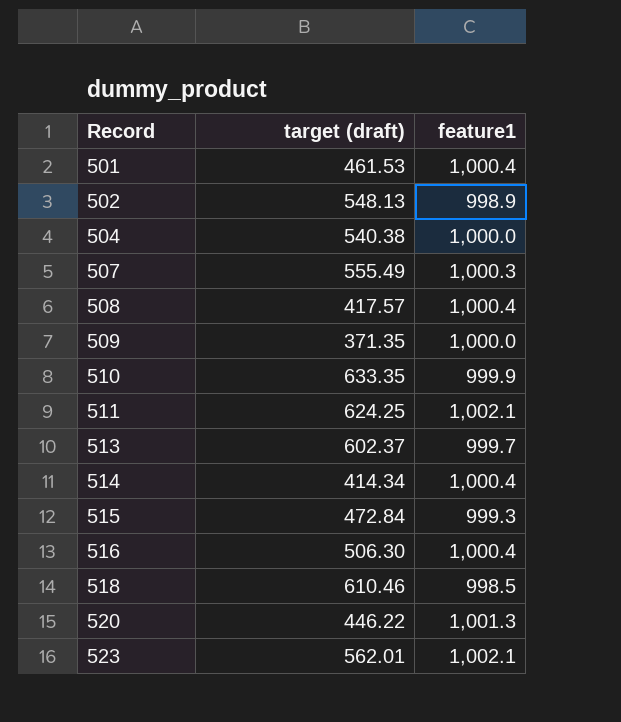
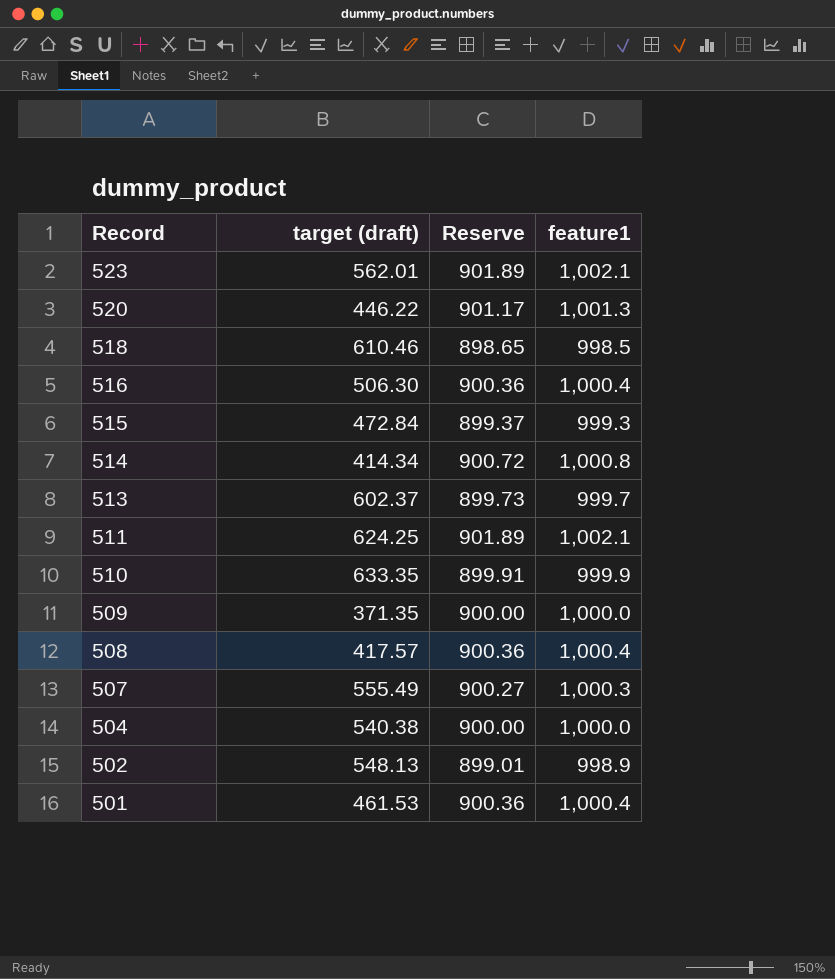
row order: Record ascending -> Record descending
column Reserve | formula: none -> [feature1] * 0.9
514 | feature1: 1,000.4 -> 1,000.8

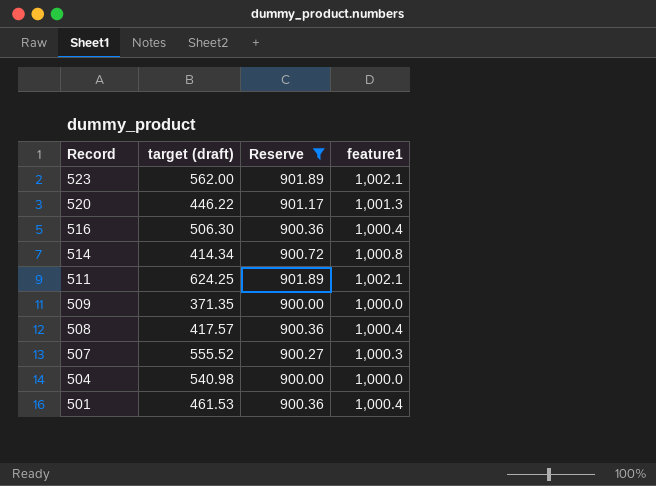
filter: none -> Reserve >= 900.00
523 | target (draft): 562.01 -> 562.00
507 | target (draft): 555.49 -> 555.52
504 | target (draft): 540.38 -> 540.98

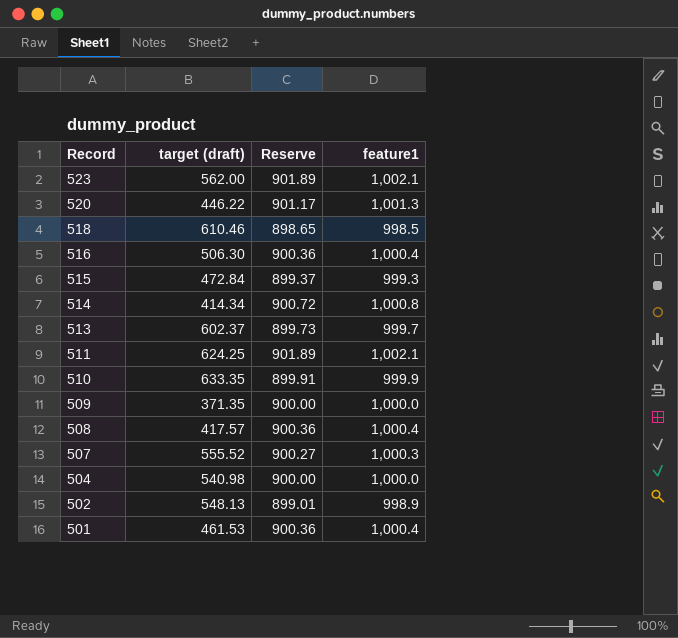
filter: Reserve >= 900.00 -> none

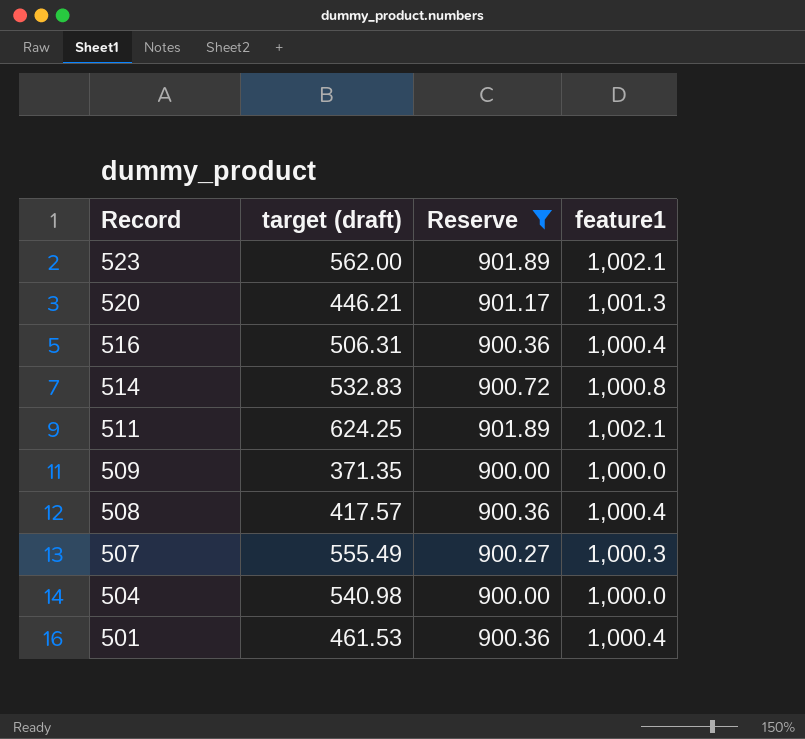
filter: none -> Reserve >= 900.00
520 | target (draft): 446.22 -> 446.21
516 | target (draft): 506.30 -> 506.31
514 | target (draft): 414.34 -> 532.83
507 | target (draft): 555.52 -> 555.49

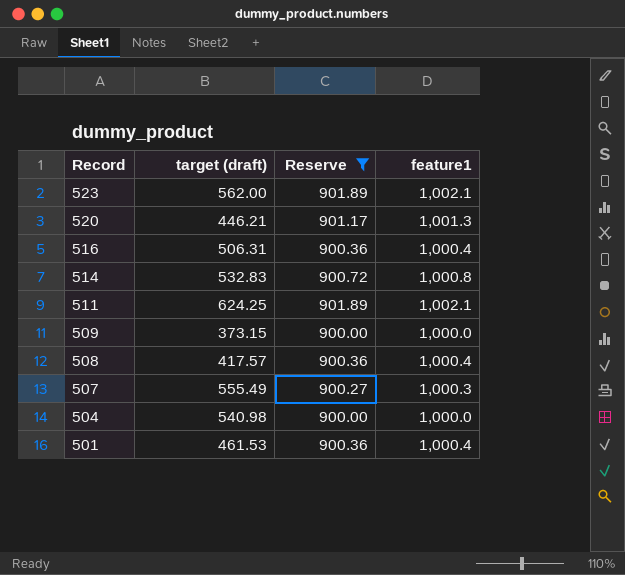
509 | target (draft): 371.35 -> 373.15

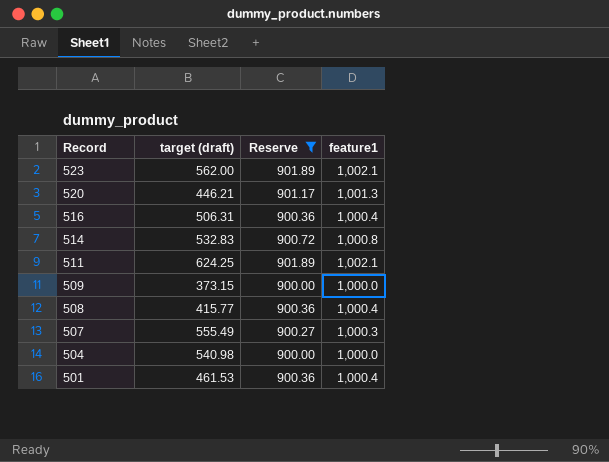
508 | target (draft): 417.57 -> 415.77

